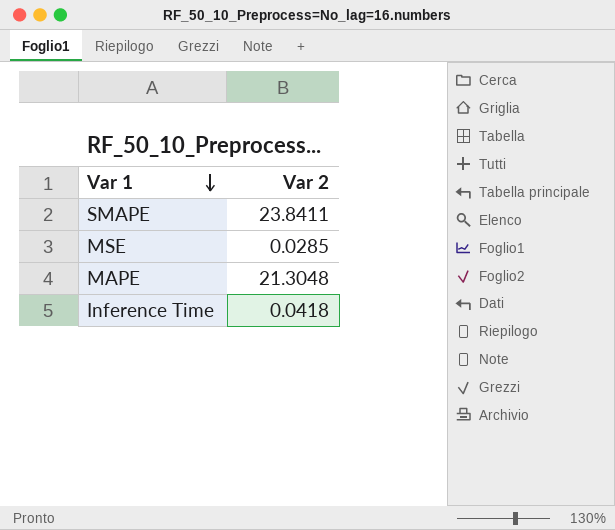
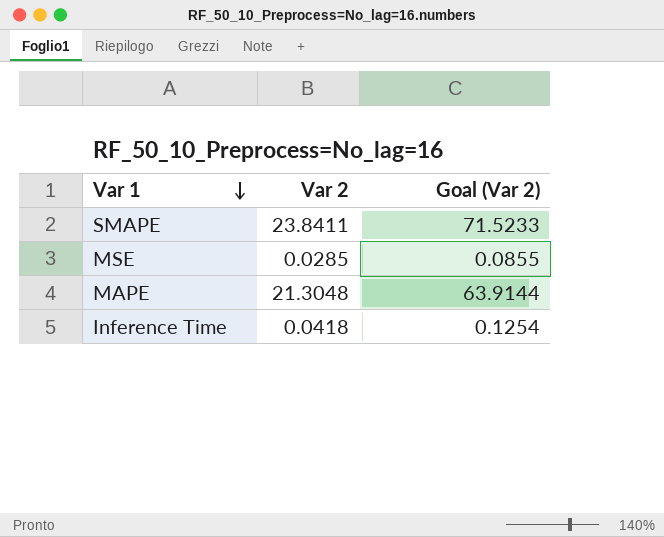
column Goal (Var 2) | formula: none -> [Var 2] * 3

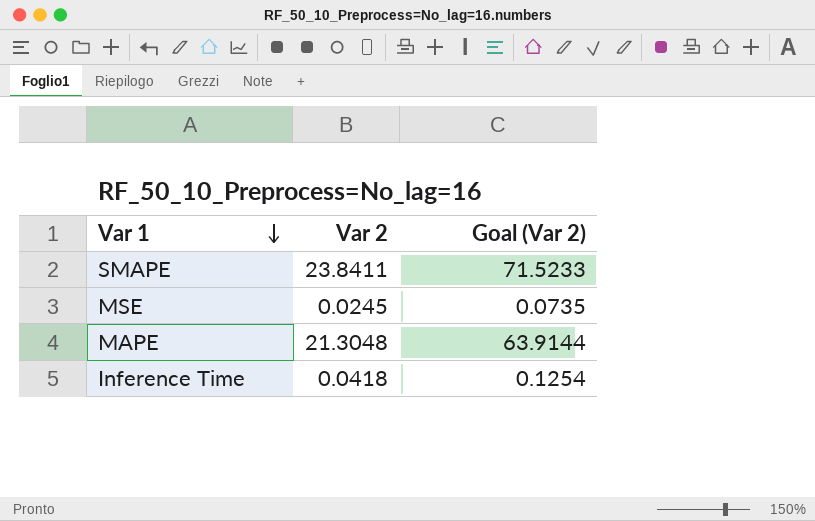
MSE | Var 2: 0.0285 -> 0.0245
MSE | Goal (Var 2): 0.0855 -> 0.0735

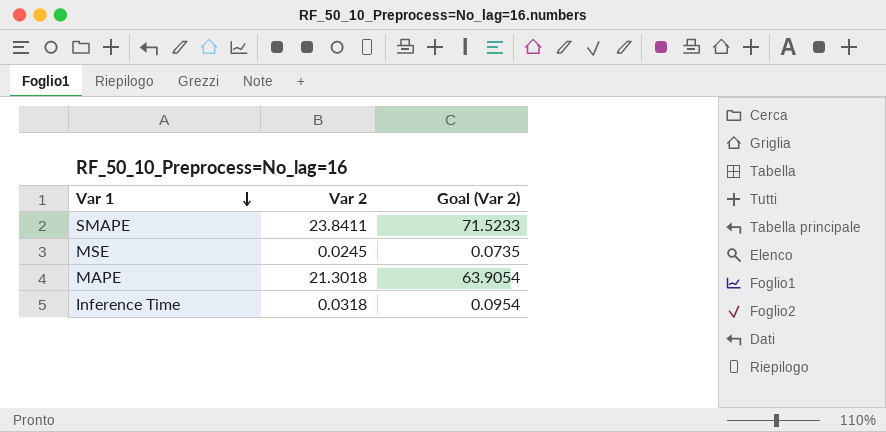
MAPE | Var 2: 21.3048 -> 21.3018
MAPE | Goal (Var 2): 63.9144 -> 63.9054
Inference Time | Var 2: 0.0418 -> 0.0318
Inference Time | Goal (Var 2): 0.1254 -> 0.0954

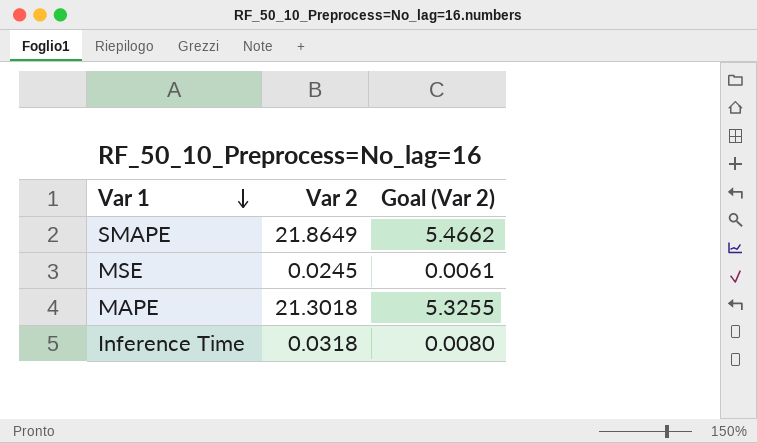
column Goal (Var 2) | formula: [Var 2] * 3 -> [Var 2] * 0.25
SMAPE | Var 2: 23.8411 -> 21.8649

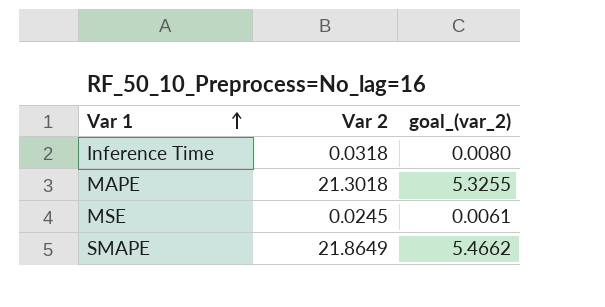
row order: Var 1 descending -> Var 1 ascending
column name: Goal (Var 2) -> goal_(var_2)

